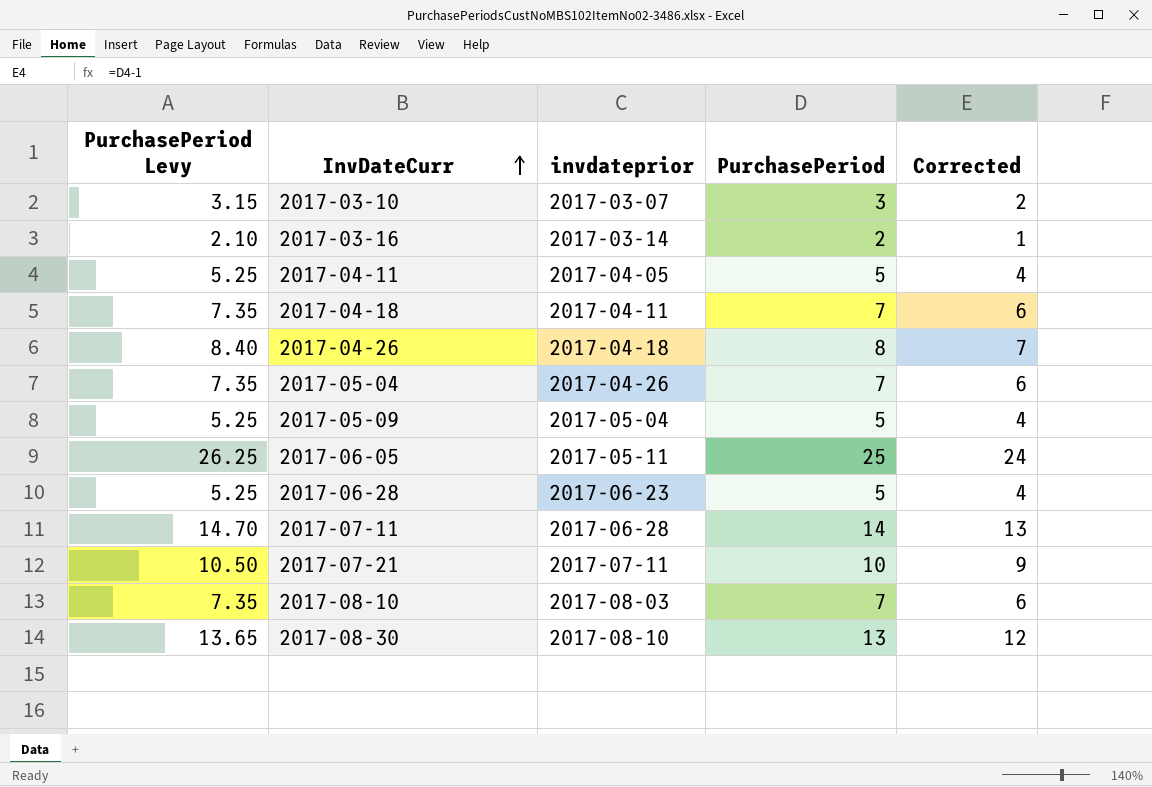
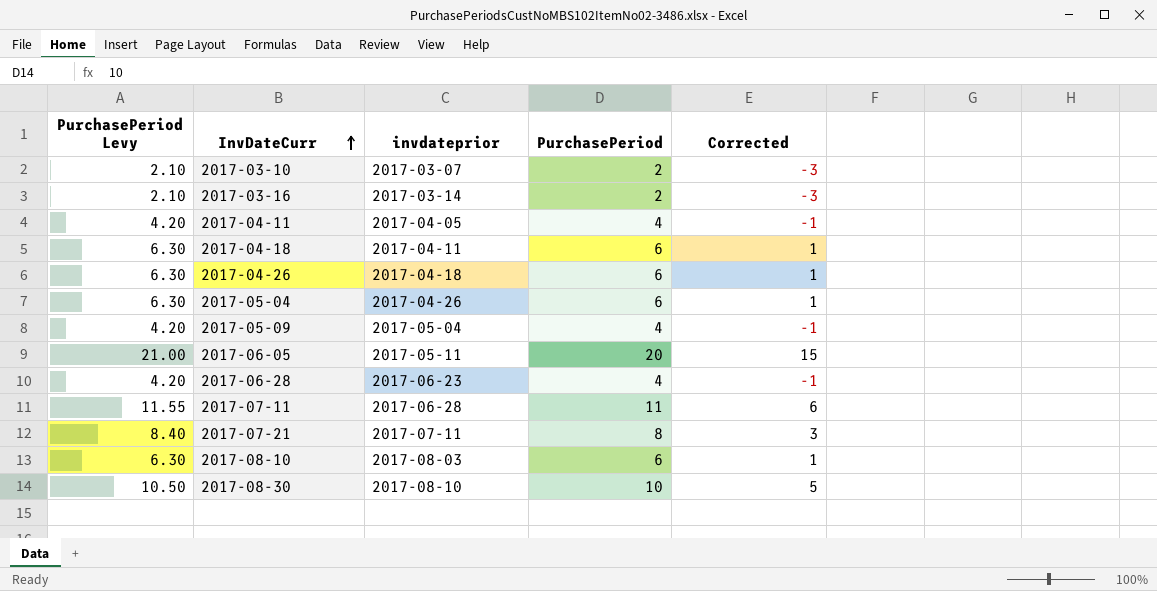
column Corrected | formula: [PurchasePeriod] - 1 -> [PurchasePeriod] - 5
2017-03-10 | PurchasePeriod Levy: 3.15 -> 2.10
2017-03-10 | PurchasePeriod: 3 -> 2
2017-04-11 | PurchasePeriod Levy: 5.25 -> 4.20
2017-04-11 | PurchasePeriod: 5 -> 4
2017-04-18 | PurchasePeriod Levy: 7.35 -> 6.30
2017-04-18 | PurchasePeriod: 7 -> 6
2017-04-26 | PurchasePeriod Levy: 8.40 -> 6.30
2017-04-26 | PurchasePeriod: 8 -> 6
2017-05-04 | PurchasePeriod Levy: 7.35 -> 6.30
2017-05-04 | PurchasePeriod: 7 -> 6
2017-05-09 | PurchasePeriod Levy: 5.25 -> 4.20
2017-05-09 | PurchasePeriod: 5 -> 4
2017-06-05 | PurchasePeriod Levy: 26.25 -> 21.00
2017-06-05 | PurchasePeriod: 25 -> 20
2017-06-28 | PurchasePeriod Levy: 5.25 -> 4.20
2017-06-28 | PurchasePeriod: 5 -> 4
2017-07-11 | PurchasePeriod Levy: 14.70 -> 11.55
2017-07-11 | PurchasePeriod: 14 -> 11
2017-07-21 | PurchasePeriod Levy: 10.50 -> 8.40
2017-07-21 | PurchasePeriod: 10 -> 8
2017-08-10 | PurchasePeriod Levy: 7.35 -> 6.30
2017-08-10 | PurchasePeriod: 7 -> 6
2017-08-30 | PurchasePeriod Levy: 13.65 -> 10.50
2017-08-30 | PurchasePeriod: 13 -> 10

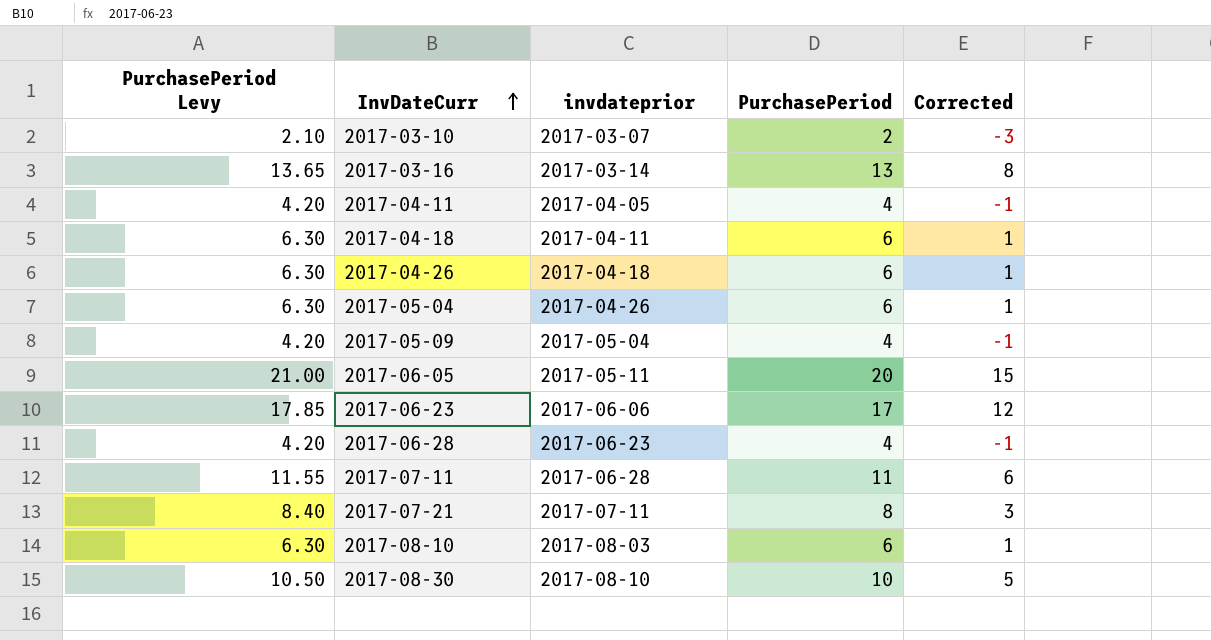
2017-03-16 | PurchasePeriod Levy: 2.10 -> 13.65
2017-03-16 | PurchasePeriod: 2 -> 13
2017-03-16 | Corrected: -3 -> 8
row 2017-06-23: none -> 17.85 | 2017-06-06 | 17 | 12

